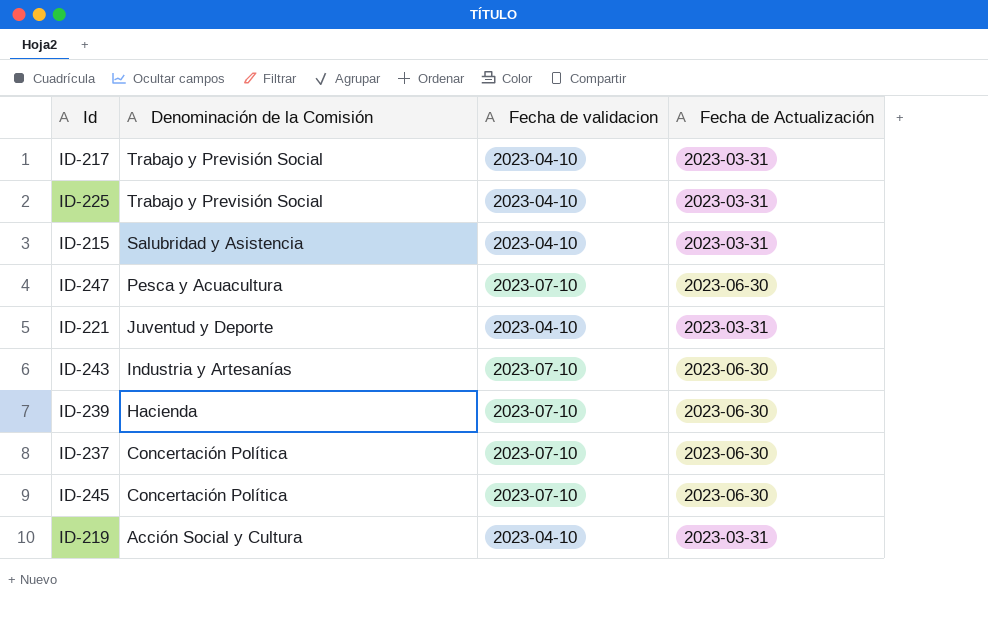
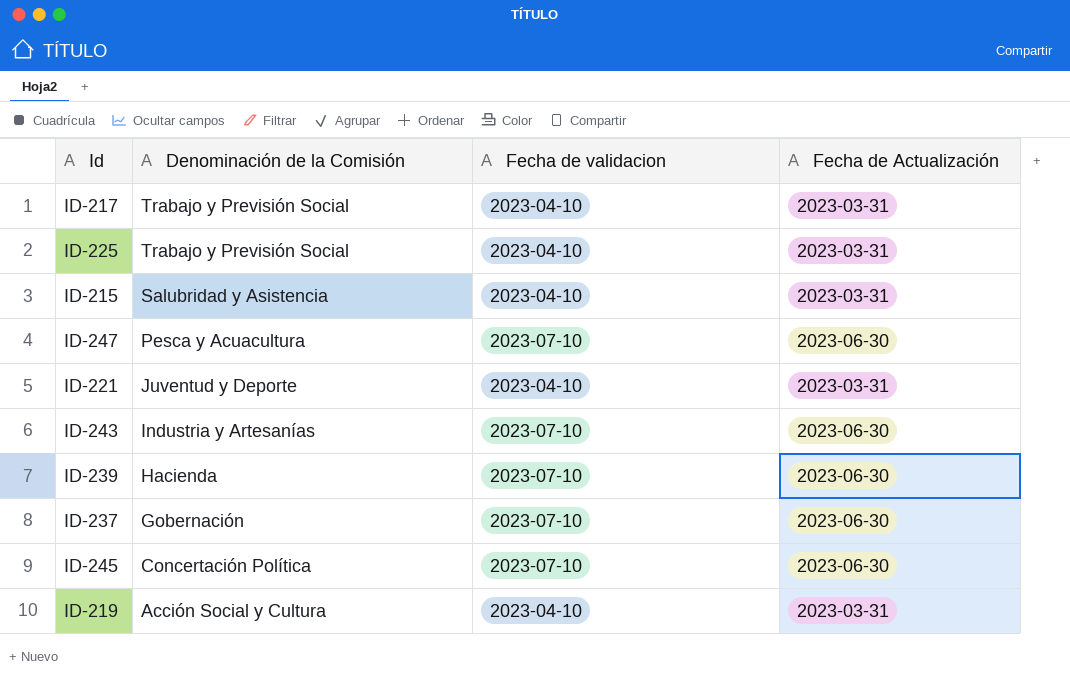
ID-237 | Denominación de la Comisión: Concertación Política -> Gobernación

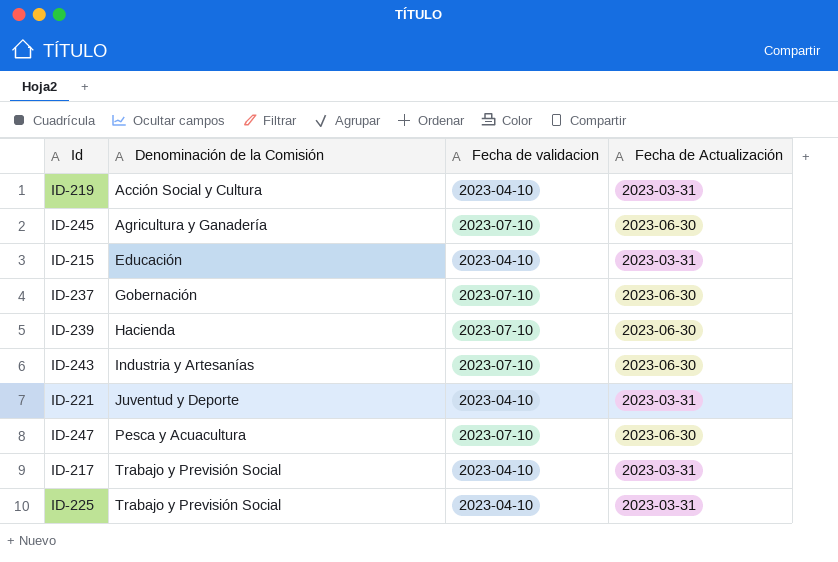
row order: Denominación de la Comisión descending -> Denominación de la Comisión ascending
ID-245 | Denominación de la Comisión: Concertación Política -> Agricultura y Ganadería
ID-215 | Denominación de la Comisión: Salubridad y Asistencia -> Educación

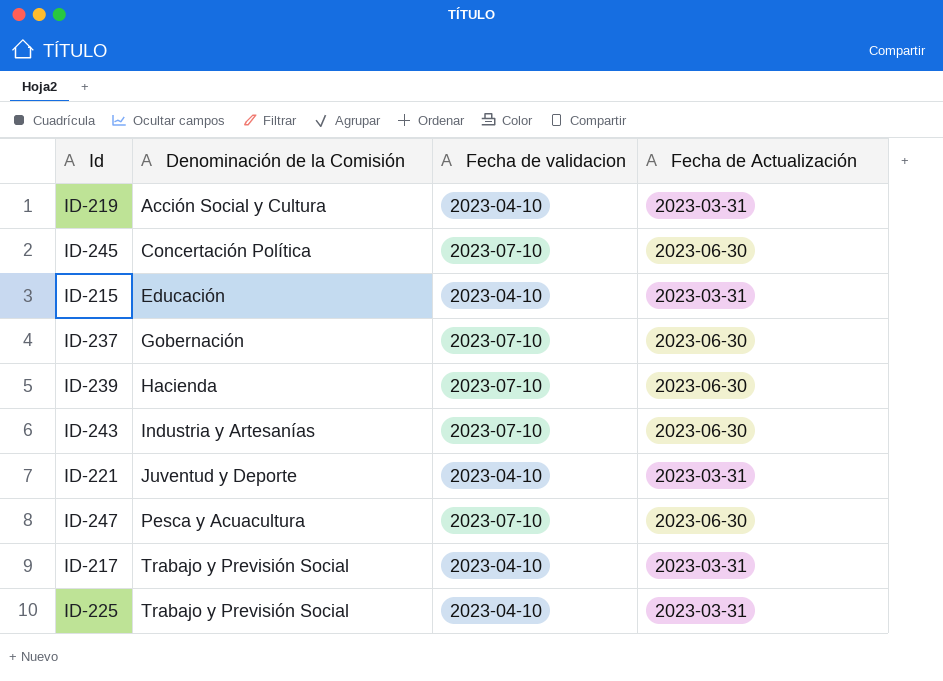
ID-245 | Denominación de la Comisión: Agricultura y Ganadería -> Concertación Política

